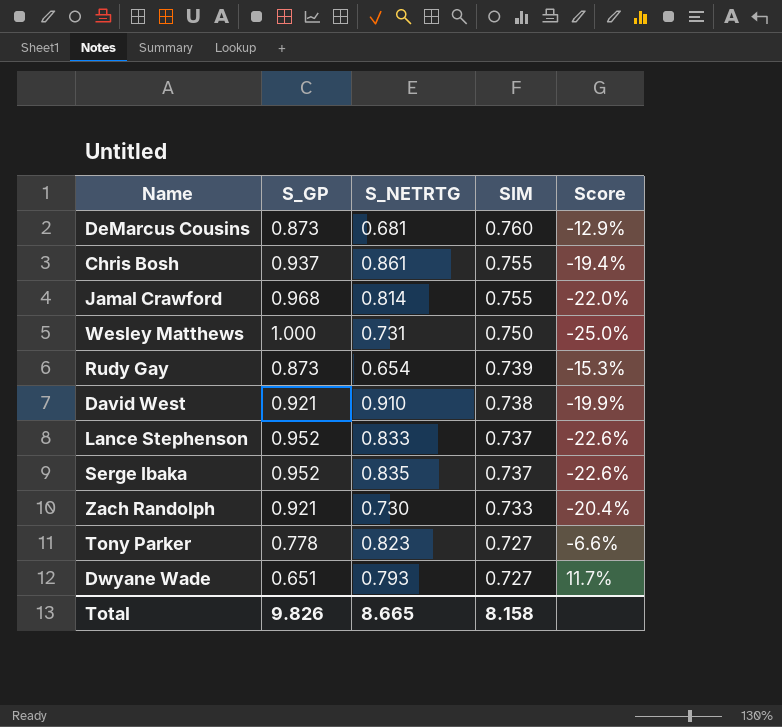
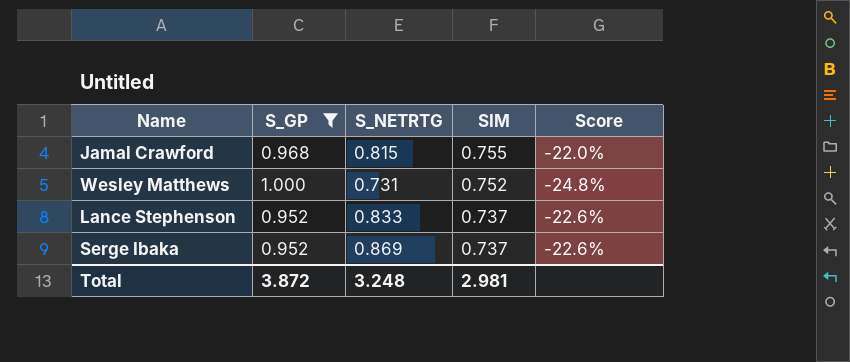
filter: none -> S_GP >= 0.952
Jamal Crawford | S_NETRTG: 0.814 -> 0.815
Wesley Matthews | SIM: 0.750 -> 0.752
Wesley Matthews | Score: -25.0% -> -24.8%
Serge Ibaka | S_NETRTG: 0.835 -> 0.869
Total | S_GP: 9.826 -> 3.872
Total | S_NETRTG: 8.665 -> 3.248
Total | SIM: 8.158 -> 2.981

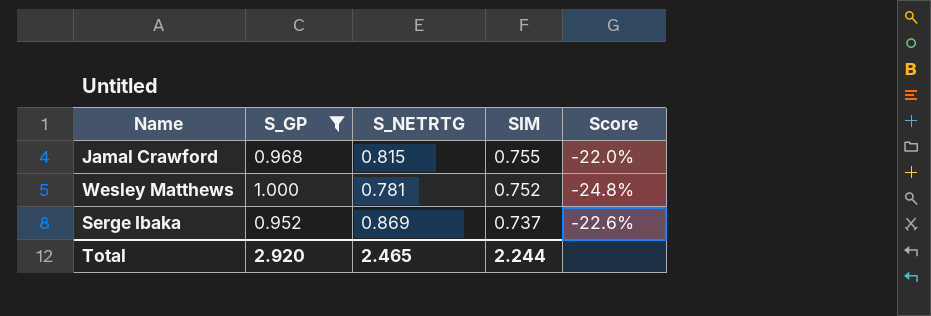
row Lance Stephenson: 0.952 | 0.833 | 0.737 | -22.6% -> none
Wesley Matthews | S_NETRTG: 0.731 -> 0.781
Total | S_GP: 3.872 -> 2.920
Total | S_NETRTG: 3.248 -> 2.465
Total | SIM: 2.981 -> 2.244

